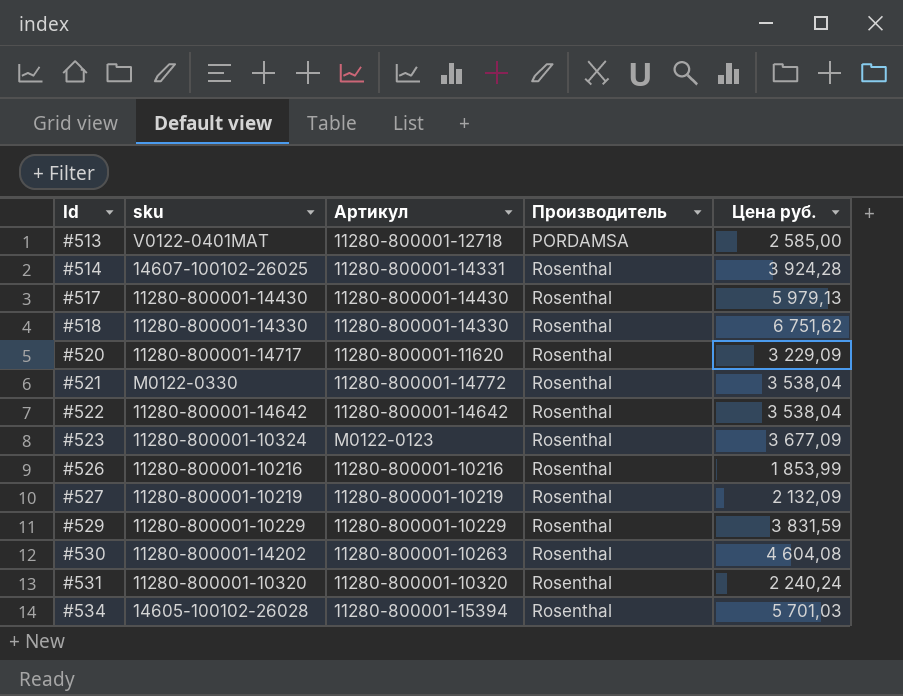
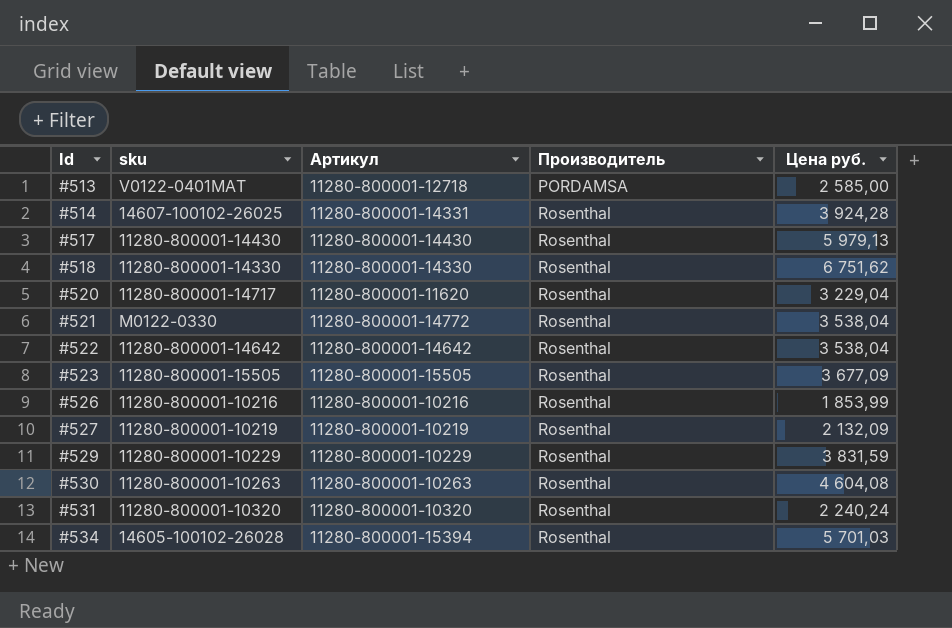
#520 | Цена руб.: 3 229,09 -> 3 229,04
#523 | sku: 11280-800001-10324 -> 11280-800001-15505
#523 | Артикул: M0122-0123 -> 11280-800001-15505
#530 | sku: 11280-800001-14202 -> 11280-800001-10263

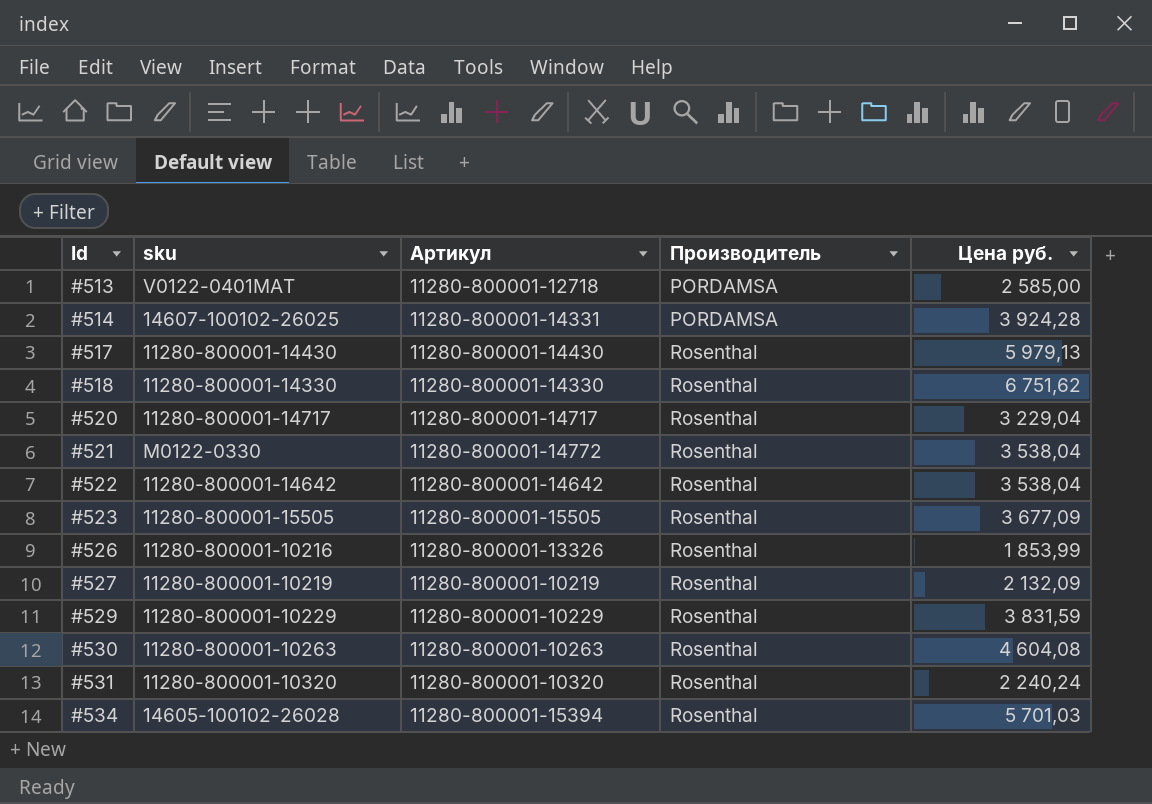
#514 | Производитель: Rosenthal -> PORDAMSA
#520 | Артикул: 11280-800001-11620 -> 11280-800001-14717
#526 | Артикул: 11280-800001-10216 -> 11280-800001-13326

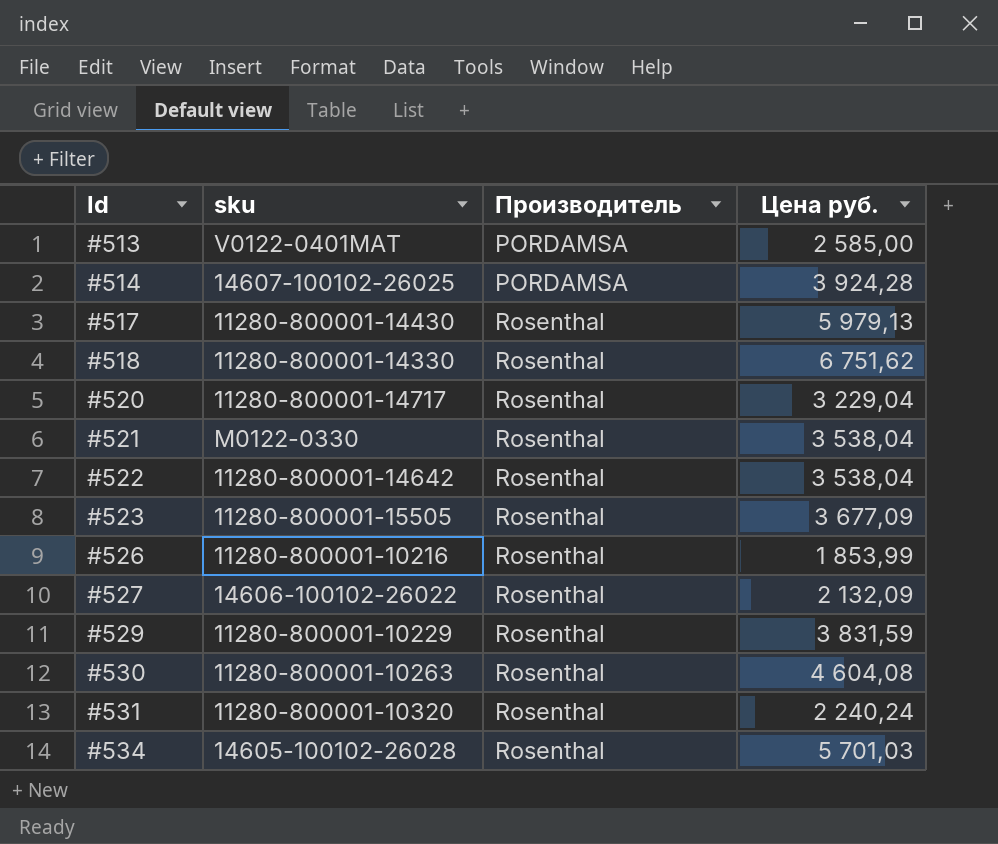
column Артикул | position: 3 -> none
#527 | sku: 11280-800001-10219 -> 14606-100102-26022

